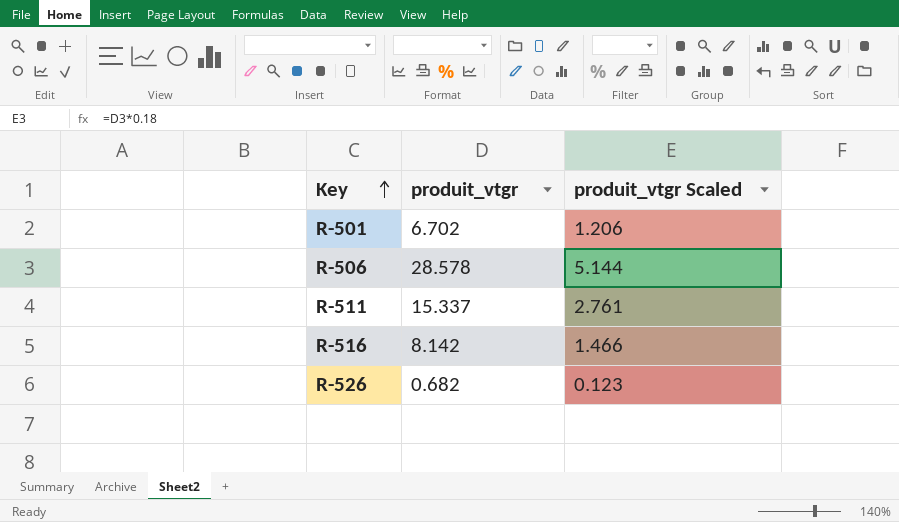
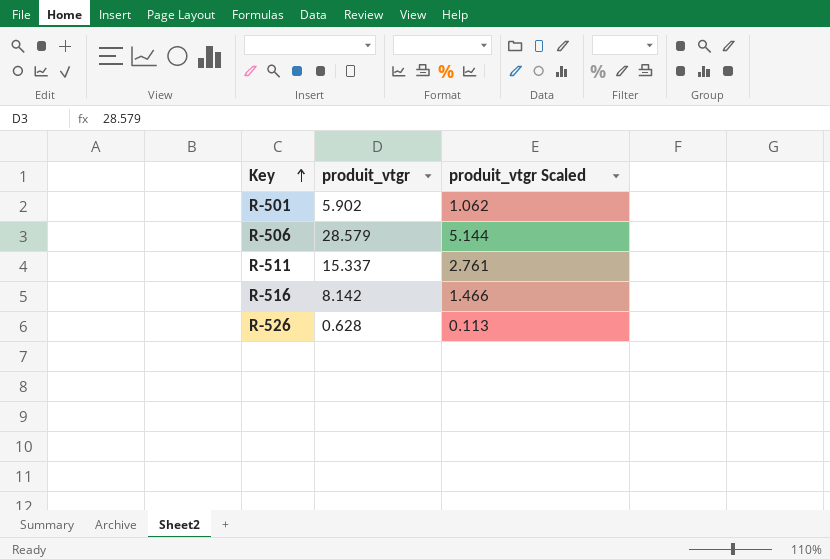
R-501 | produit_vtgr: 6.702 -> 5.902
R-501 | produit_vtgr Scaled: 1.206 -> 1.062
R-506 | produit_vtgr: 28.578 -> 28.579
R-526 | produit_vtgr: 0.682 -> 0.628
R-526 | produit_vtgr Scaled: 0.123 -> 0.113

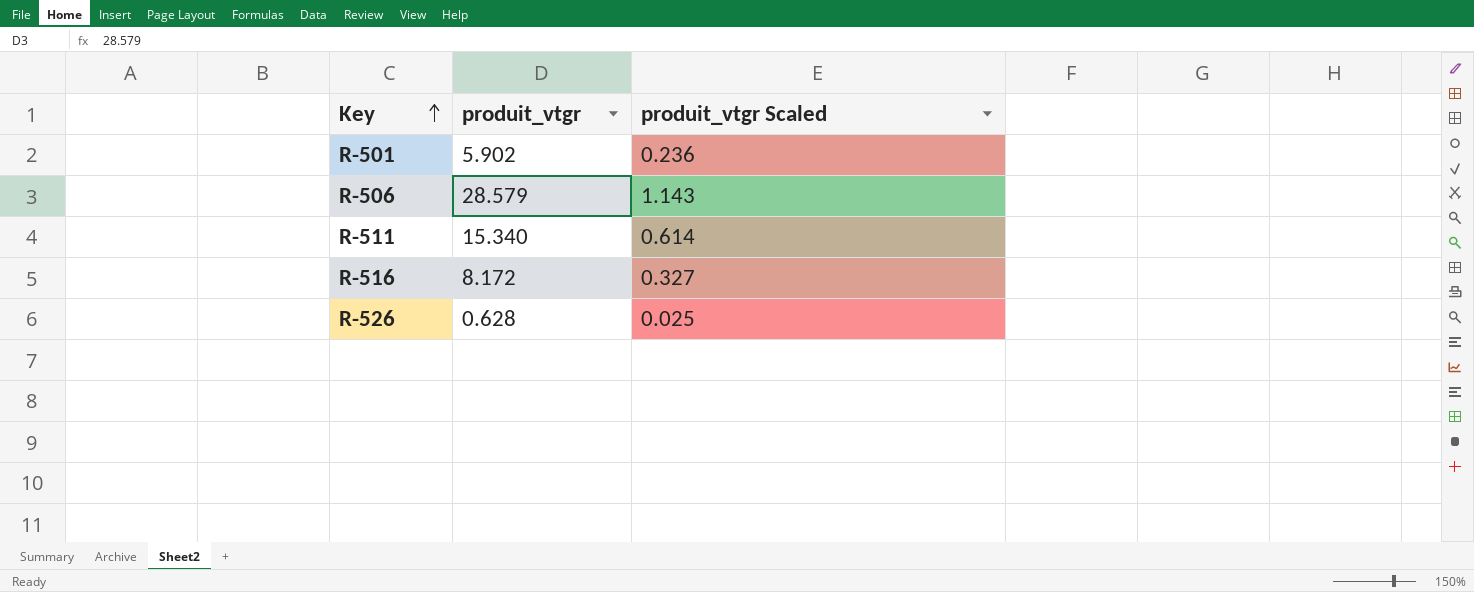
column produit_vtgr Scaled | formula: [produit_vtgr] * 0.18 -> [produit_vtgr] * 0.04
R-511 | produit_vtgr: 15.337 -> 15.340
R-516 | produit_vtgr: 8.142 -> 8.172

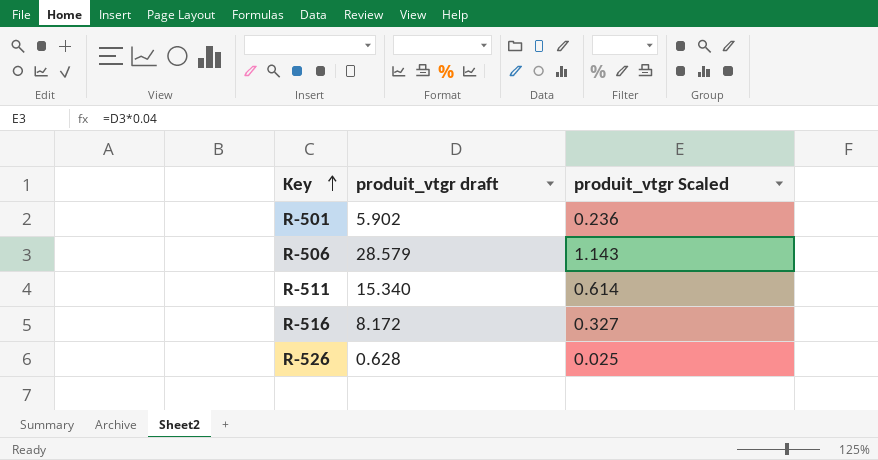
column name: produit_vtgr -> produit_vtgr draft

